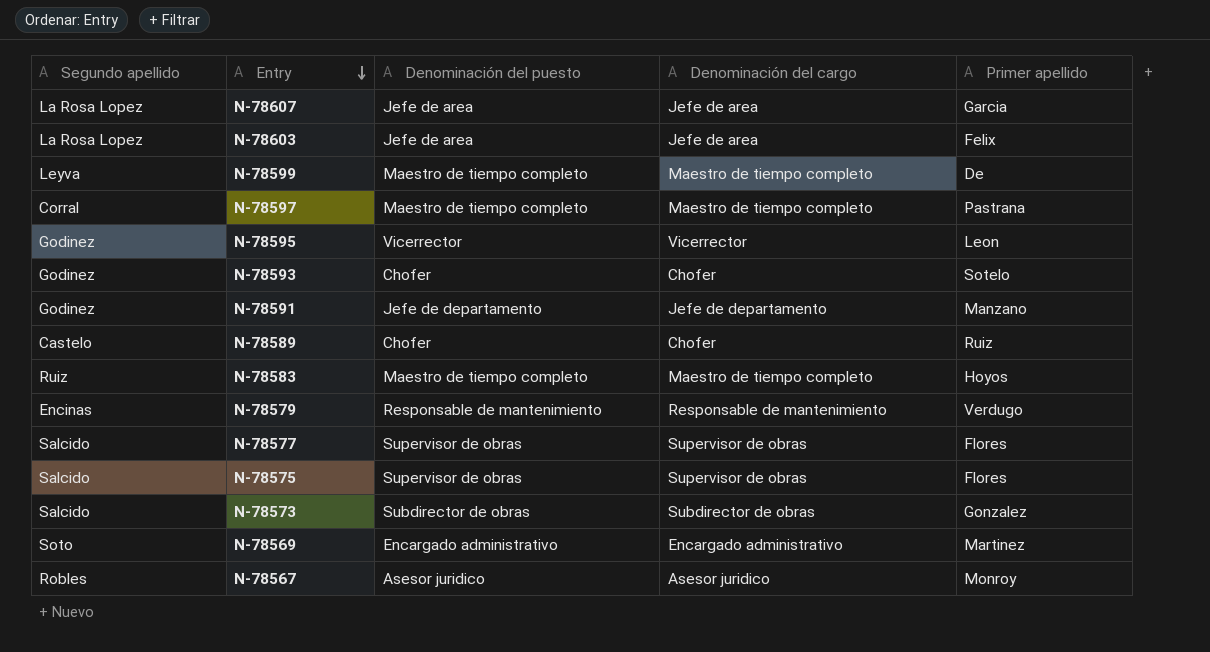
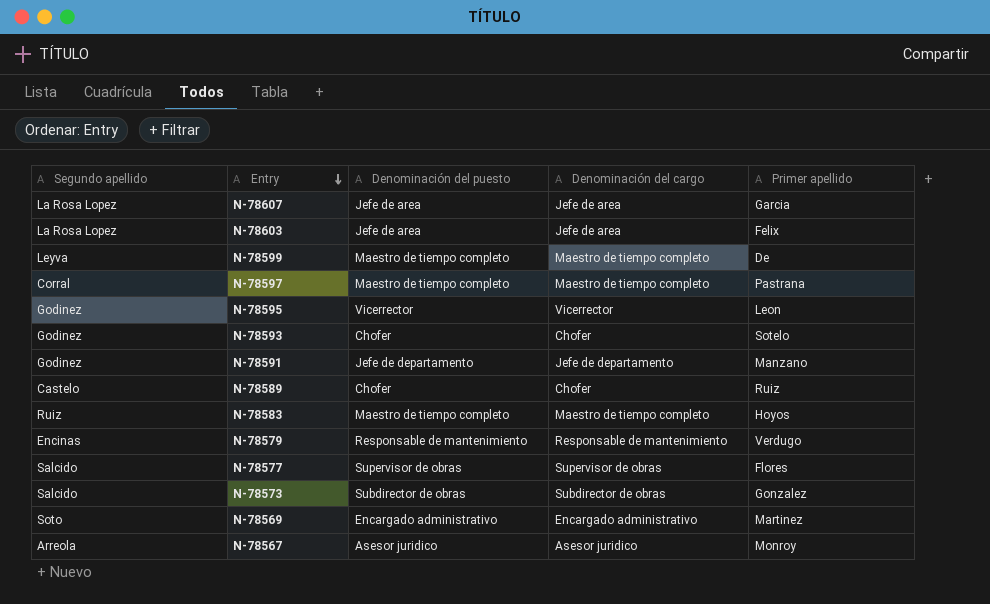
row N-78575: Salcido | Supervisor de obras | Supervisor de obras | Flores -> none
N-78567 | Segundo apellido: Robles -> Arreola

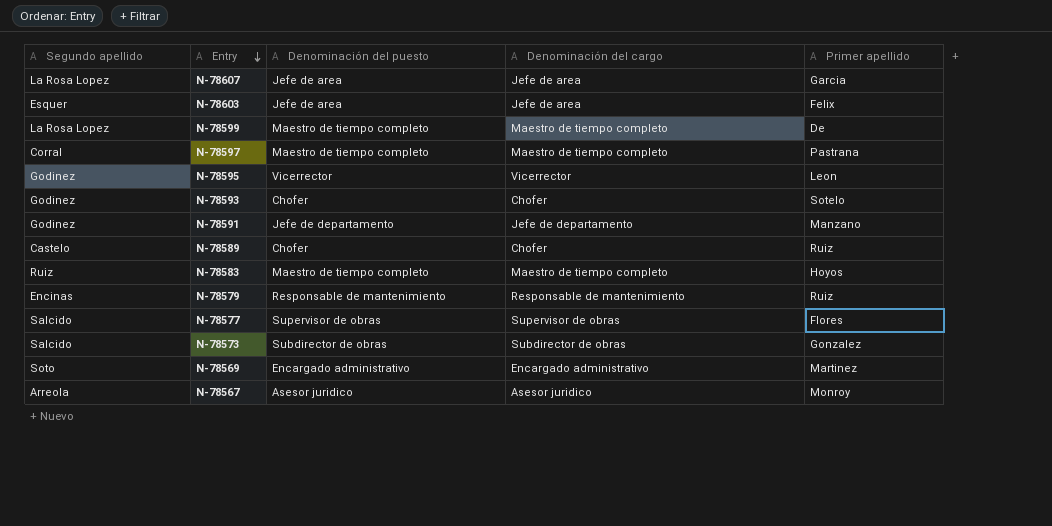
N-78603 | Segundo apellido: La Rosa Lopez -> Esquer
N-78599 | Segundo apellido: Leyva -> La Rosa Lopez
N-78579 | Primer apellido: Verdugo -> Ruiz

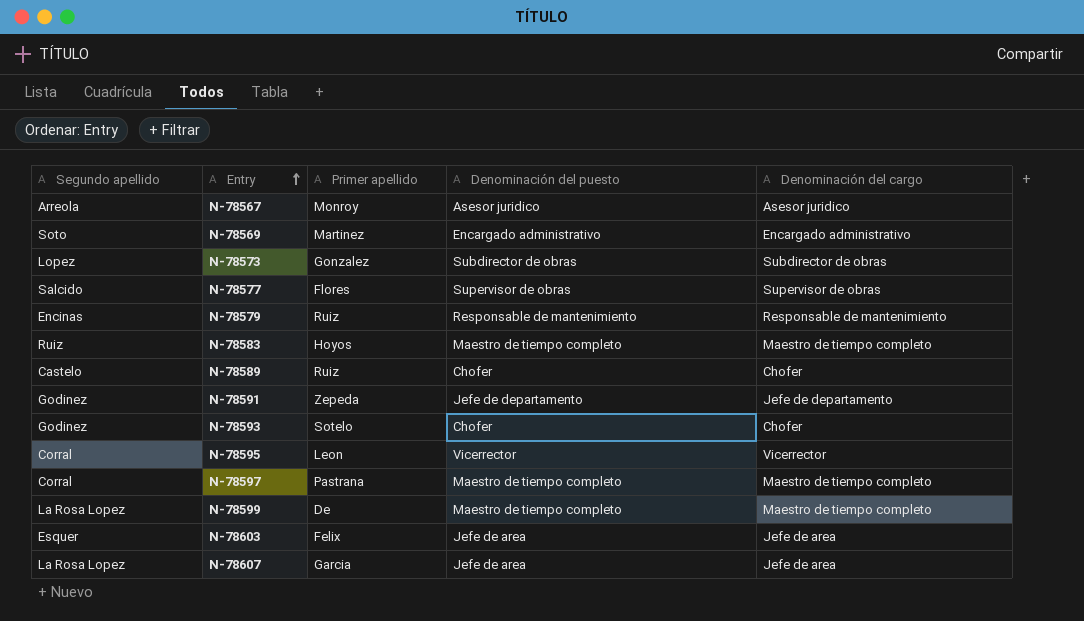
row order: Entry descending -> Entry ascending
column Primer apellido | position: 5 -> 3
N-78573 | Segundo apellido: Salcido -> Lopez
N-78591 | Primer apellido: Manzano -> Zepeda
N-78595 | Segundo apellido: Godinez -> Corral

